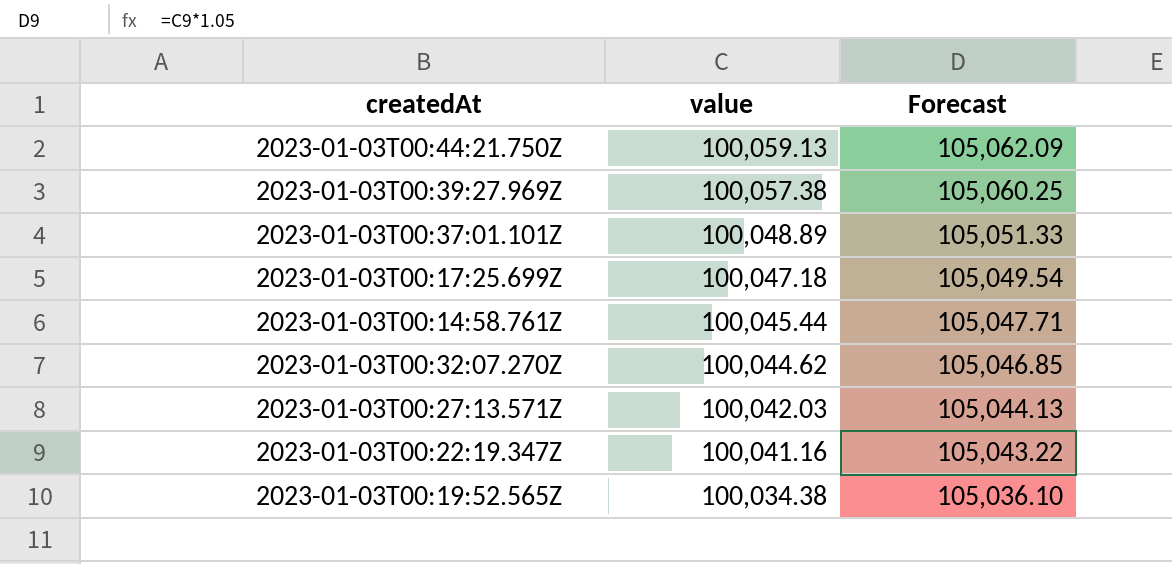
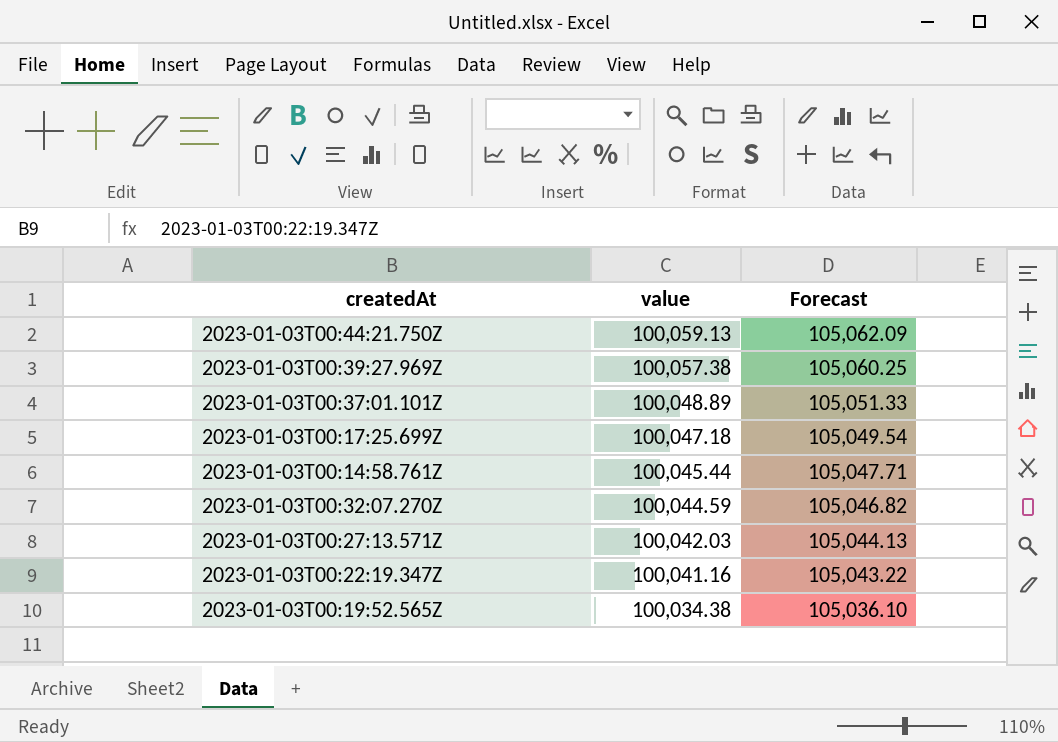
2023-01-03T00:32:07.270Z | value: 100,044.62 -> 100,044.59
2023-01-03T00:32:07.270Z | Forecast: 105,046.85 -> 105,046.82

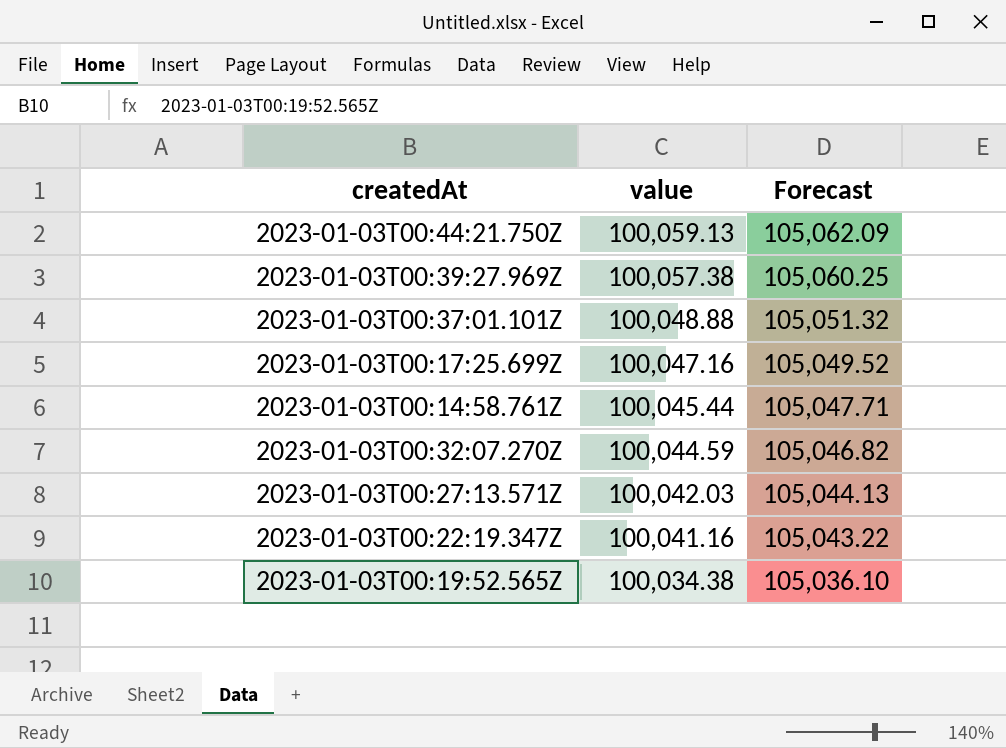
2023-01-03T00:37:01.101Z | value: 100,048.89 -> 100,048.88
2023-01-03T00:37:01.101Z | Forecast: 105,051.33 -> 105,051.32
2023-01-03T00:17:25.699Z | value: 100,047.18 -> 100,047.16
2023-01-03T00:17:25.699Z | Forecast: 105,049.54 -> 105,049.52

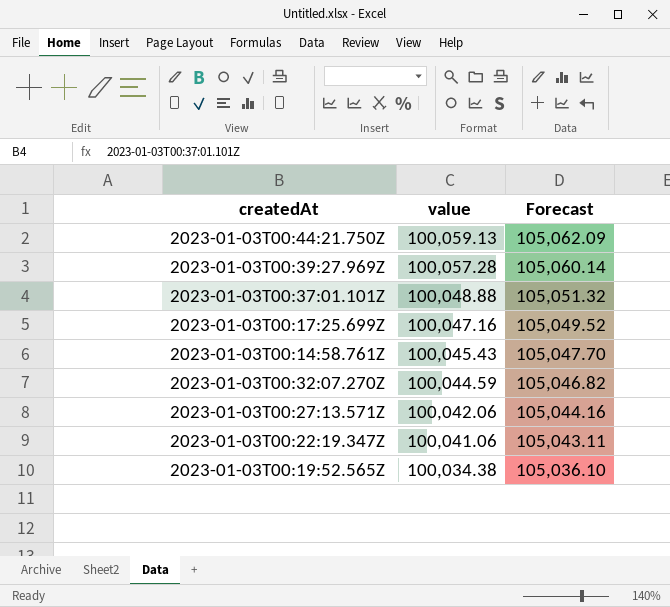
2023-01-03T00:39:27.969Z | value: 100,057.38 -> 100,057.28
2023-01-03T00:39:27.969Z | Forecast: 105,060.25 -> 105,060.14
2023-01-03T00:14:58.761Z | value: 100,045.44 -> 100,045.43
2023-01-03T00:14:58.761Z | Forecast: 105,047.71 -> 105,047.70
2023-01-03T00:27:13.571Z | value: 100,042.03 -> 100,042.06
2023-01-03T00:27:13.571Z | Forecast: 105,044.13 -> 105,044.16
2023-01-03T00:22:19.347Z | value: 100,041.16 -> 100,041.06
2023-01-03T00:22:19.347Z | Forecast: 105,043.22 -> 105,043.11

